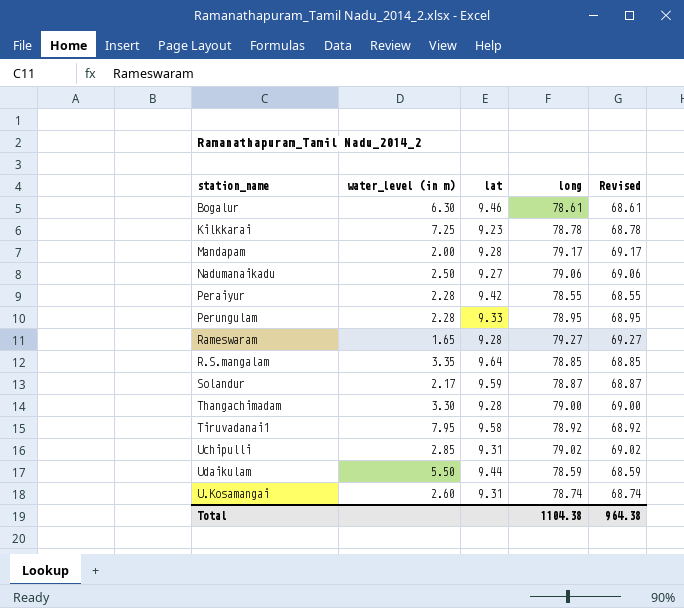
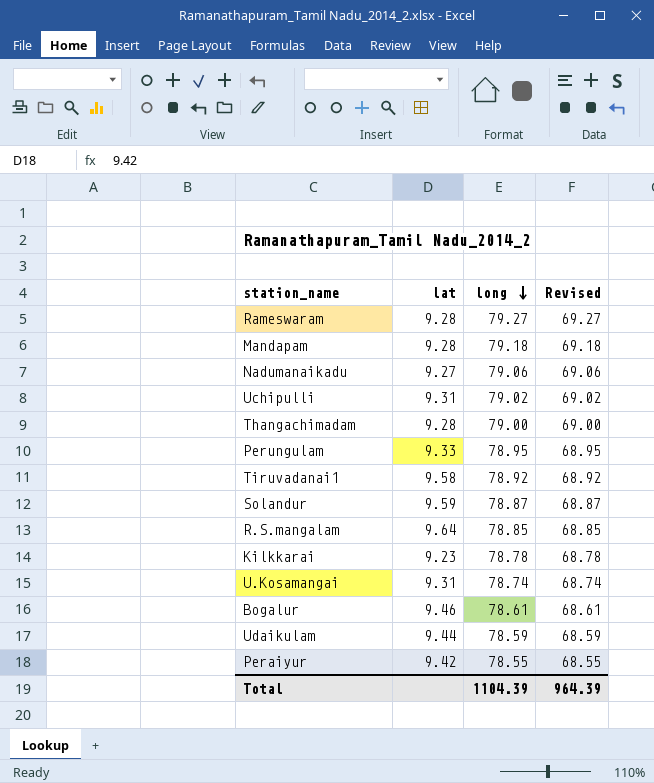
row order: none -> long descending
column water_level (in m) | position: 2 -> none
Mandapam | long: 79.17 -> 79.18
Mandapam | Revised: 69.17 -> 69.18
Total | long: 1104.38 -> 1104.39
Total | Revised: 964.38 -> 964.39

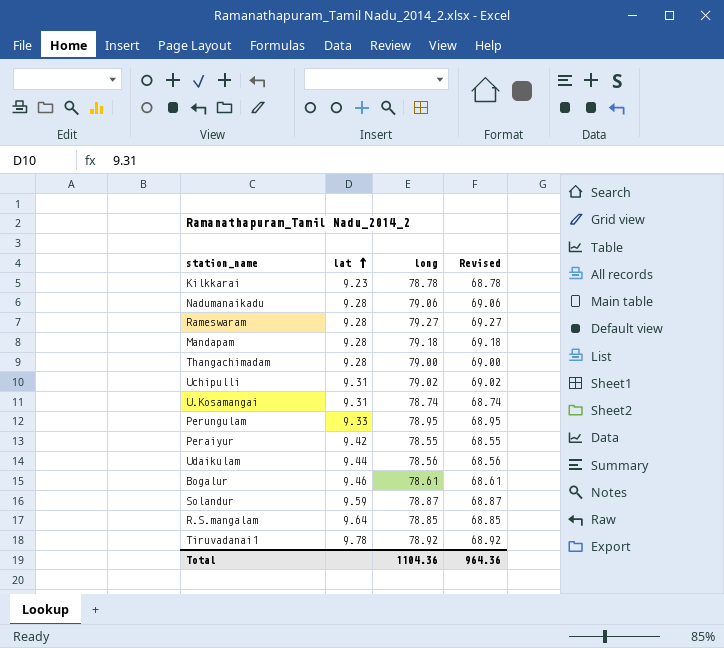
row order: long descending -> lat ascending
Nadumanaikadu | lat: 9.27 -> 9.28
Udaikulam | long: 78.59 -> 78.56
Udaikulam | Revised: 68.59 -> 68.56
Tiruvadanai1 | lat: 9.58 -> 9.78
Total | long: 1104.39 -> 1104.36
Total | Revised: 964.39 -> 964.36

